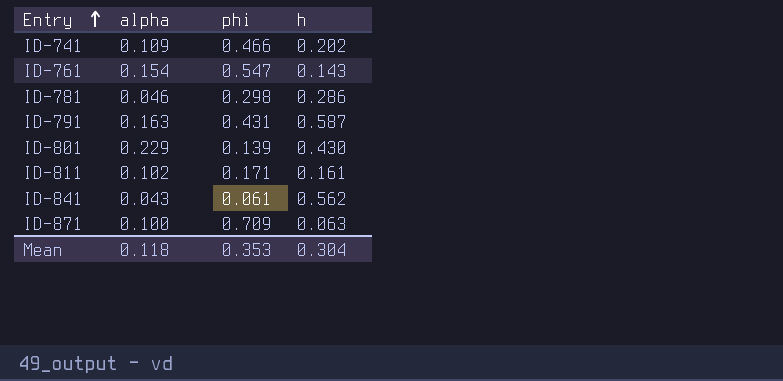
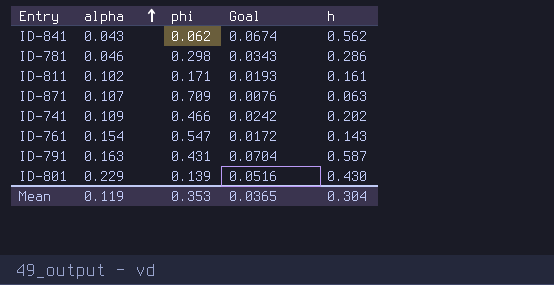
row order: Entry ascending -> alpha ascending
column Goal | formula: none -> [h] * 0.12
ID-841 | phi: 0.061 -> 0.062
ID-871 | alpha: 0.100 -> 0.107
Mean | alpha: 0.118 -> 0.119

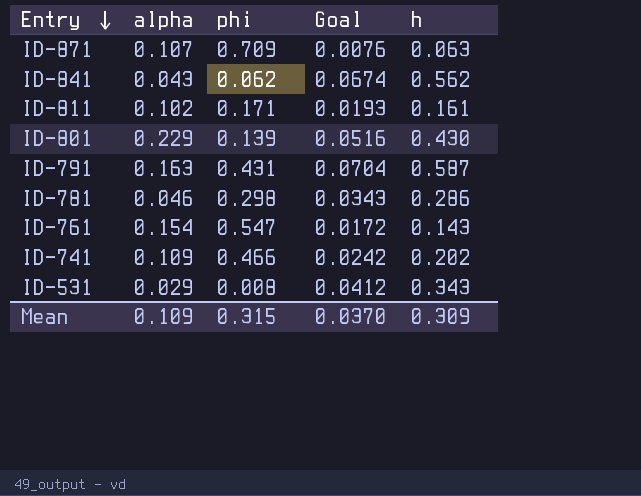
row order: alpha ascending -> Entry descending
row ID-531: none -> 0.029 | 0.008 | 0.0412 | 0.343
Mean | alpha: 0.119 -> 0.109
Mean | phi: 0.353 -> 0.315
Mean | Goal: 0.0365 -> 0.0370
Mean | h: 0.304 -> 0.309

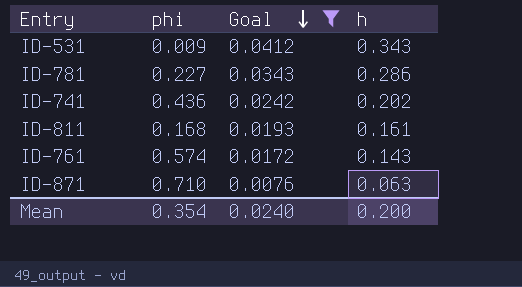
filter: none -> Goal <= 0.0412
row order: Entry descending -> Goal descending
column alpha | position: 2 -> none
ID-531 | phi: 0.008 -> 0.009
ID-781 | phi: 0.298 -> 0.227
ID-741 | phi: 0.466 -> 0.436
ID-811 | phi: 0.171 -> 0.168
ID-761 | phi: 0.547 -> 0.574
ID-871 | phi: 0.709 -> 0.710
Mean | phi: 0.315 -> 0.354
Mean | Goal: 0.0370 -> 0.0240
Mean | h: 0.309 -> 0.200

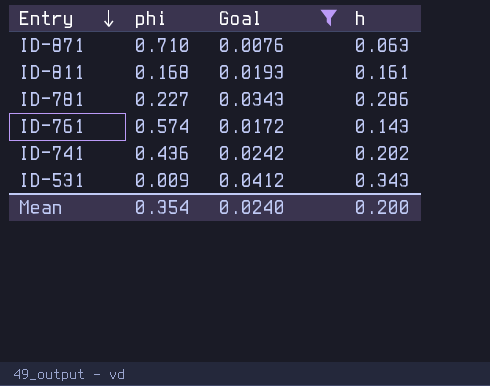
row order: Goal descending -> Entry descending

